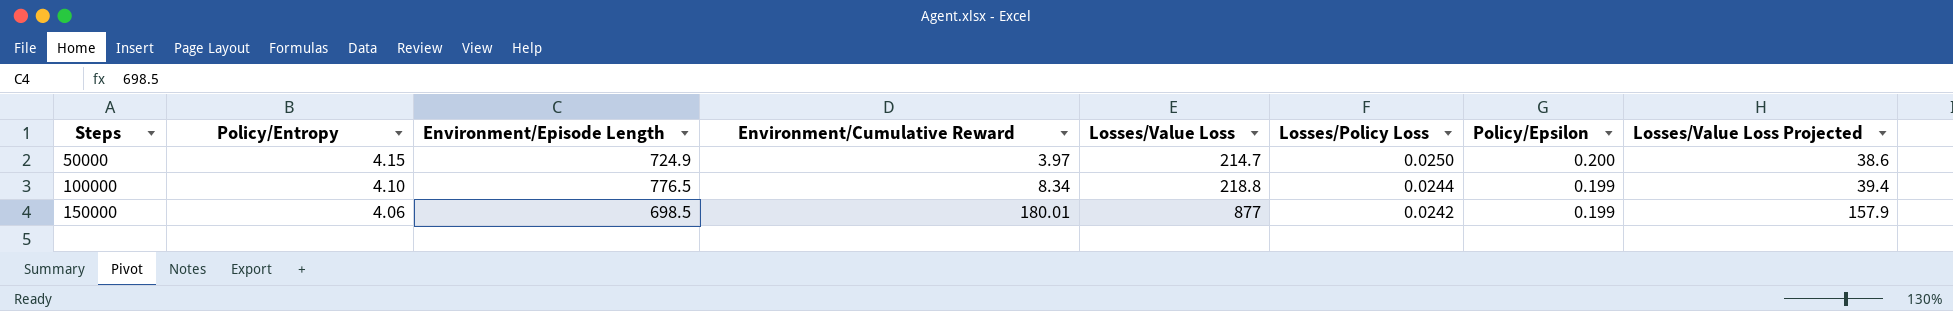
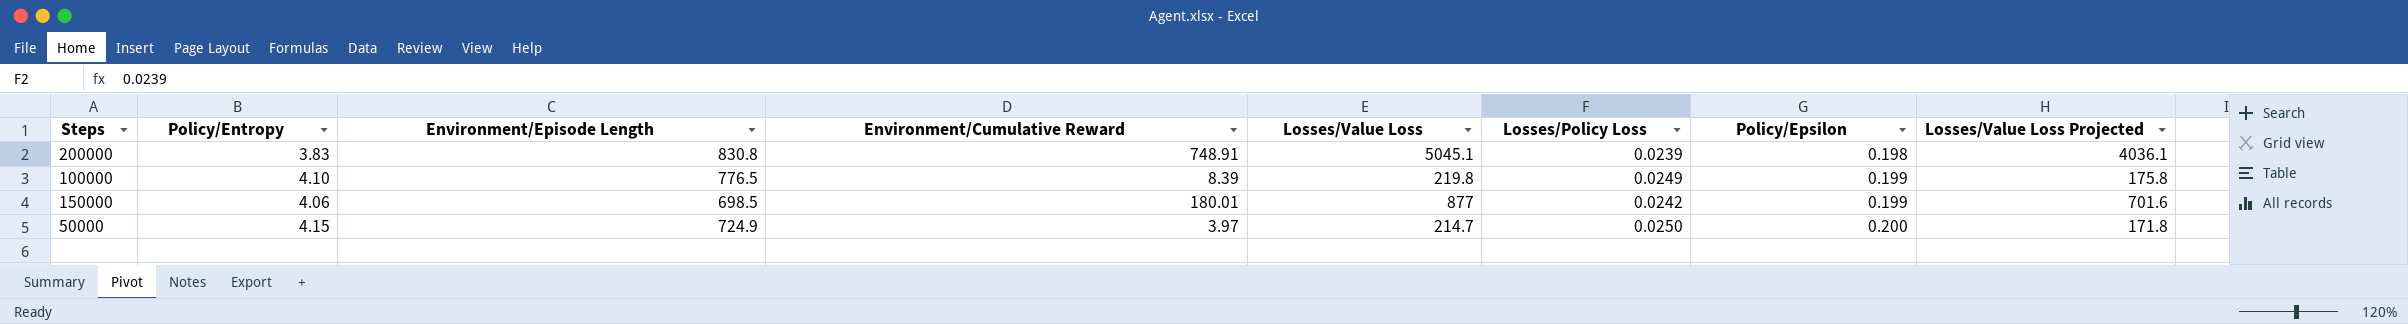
row order: Steps ascending -> Policy/Epsilon ascending
column Losses/Value Loss Projected | formula: [Losses/Value Loss] * 0.18 -> [Losses/Value Loss] * 0.8
row 200000: none -> 3.83 | 830.8 | 748.91 | 5045.1 | 0.0239 | 0.198 | 4036.1
100000 | Environment/Cumulative Reward: 8.34 -> 8.39
100000 | Losses/Value Loss: 218.8 -> 219.8
100000 | Losses/Policy Loss: 0.0244 -> 0.0249

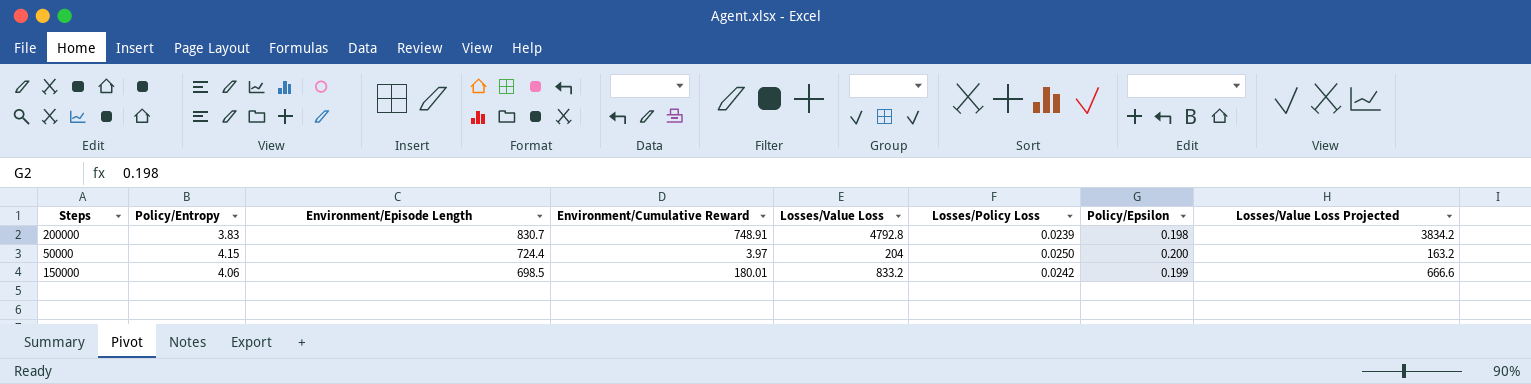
row order: Policy/Epsilon ascending -> Environment/Episode Length descending
row 100000: 4.10 | 776.5 | 8.39 | 219.8 | 0.0249 | 0.199 | 175.8 -> none
200000 | Environment/Episode Length: 830.8 -> 830.7
200000 | Losses/Value Loss: 5045.1 -> 4792.8
200000 | Losses/Value Loss Projected: 4036.1 -> 3834.2
50000 | Environment/Episode Length: 724.9 -> 724.4
50000 | Losses/Value Loss: 214.7 -> 204
50000 | Losses/Value Loss Projected: 171.8 -> 163.2
150000 | Losses/Value Loss: 877 -> 833.2
150000 | Losses/Value Loss Projected: 701.6 -> 666.6

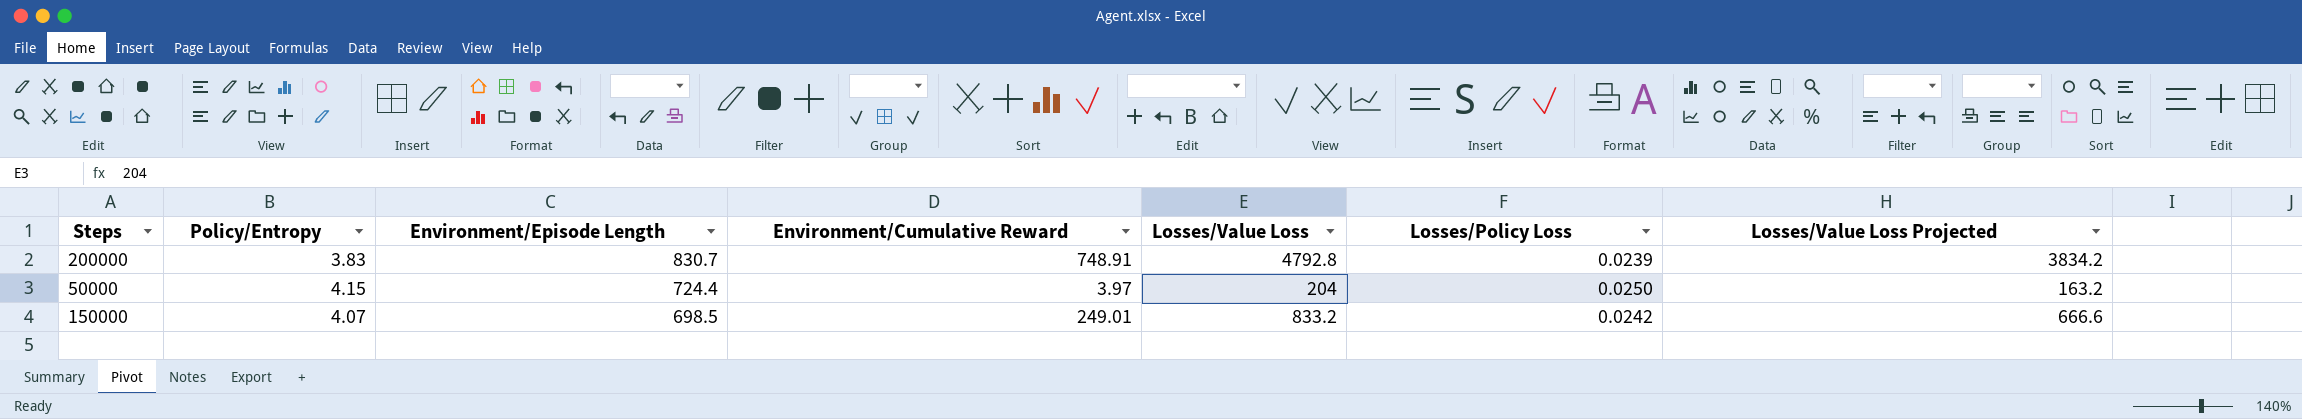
column Policy/Epsilon | position: 7 -> none
150000 | Policy/Entropy: 4.06 -> 4.07
150000 | Environment/Cumulative Reward: 180.01 -> 249.01

